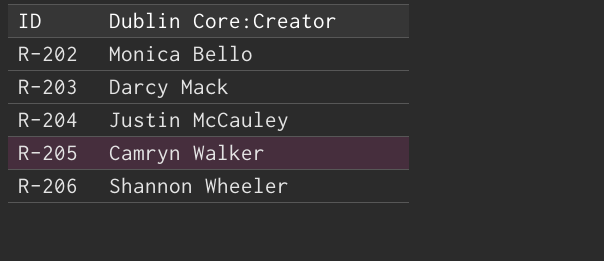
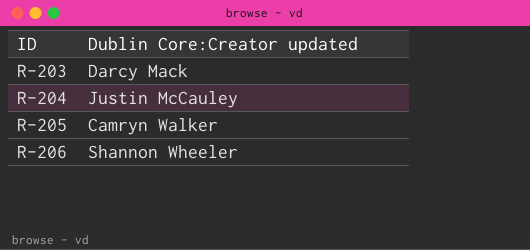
column name: Dublin Core:Creator -> Dublin Core:Creator updated
row R-202: Monica Bello -> none

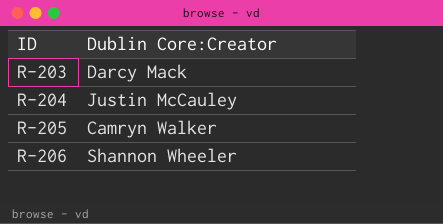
column name: Dublin Core:Creator updated -> Dublin Core:Creator

